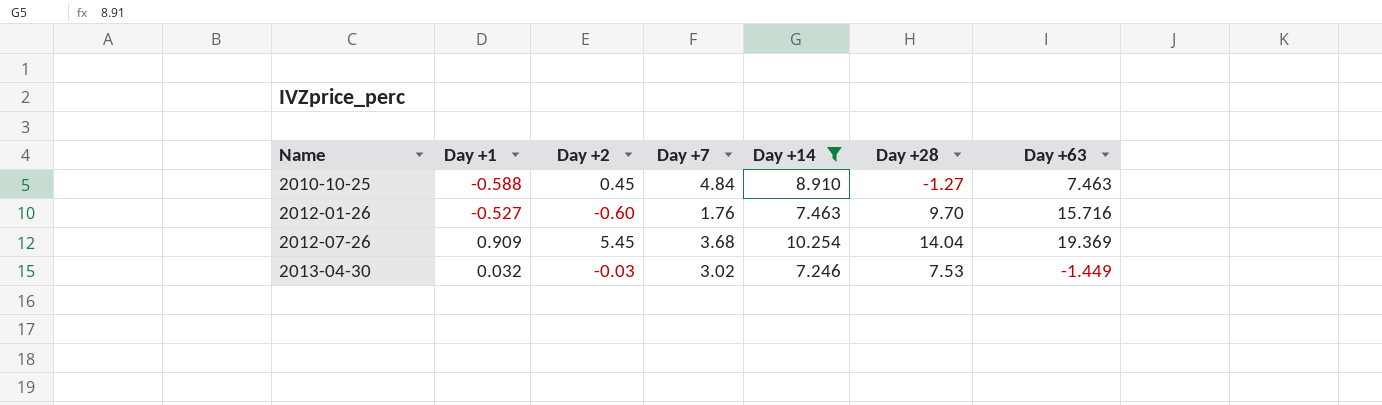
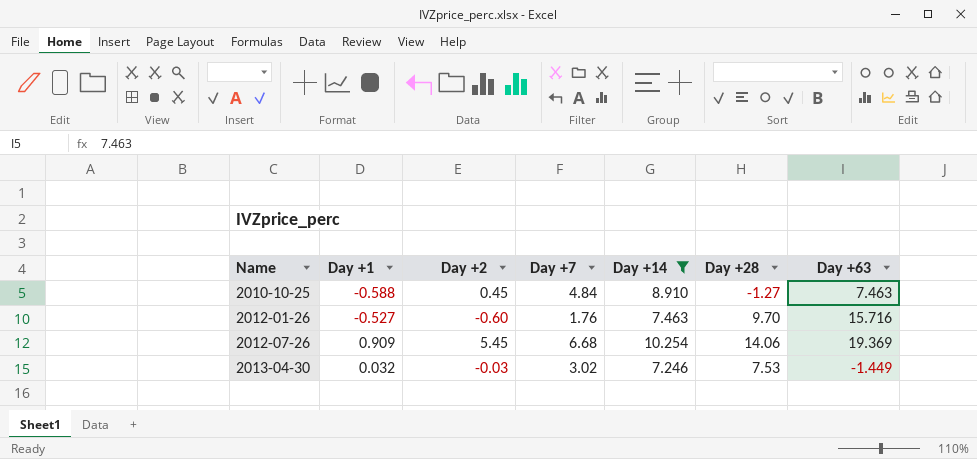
2012-07-26 | Day +7: 3.68 -> 6.68
2012-07-26 | Day +28: 14.04 -> 14.06

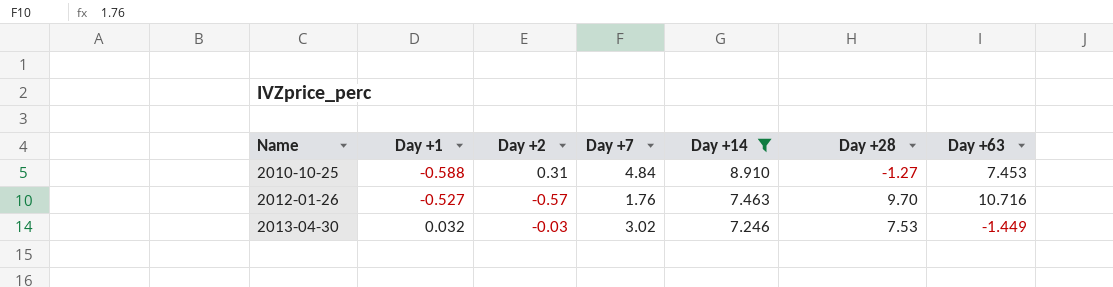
row 2012-07-26: 0.909 | 5.45 | 6.68 | 10.254 | 14.06 | 19.369 -> none
2010-10-25 | Day +2: 0.45 -> 0.31
2010-10-25 | Day +63: 7.463 -> 7.453
2012-01-26 | Day +2: -0.60 -> -0.57
2012-01-26 | Day +63: 15.716 -> 10.716

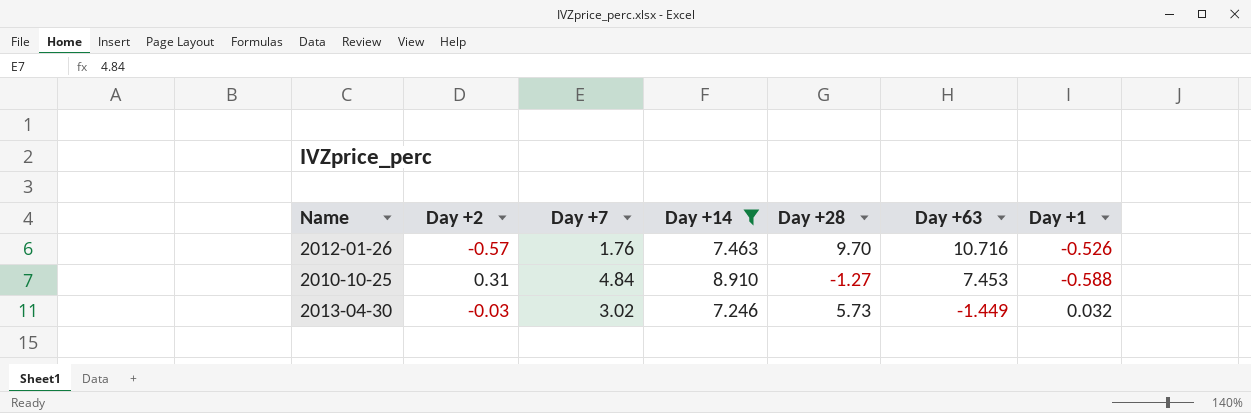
row order: Name ascending -> Day +63 descending
column Day +1 | position: 2 -> 7
2012-01-26 | Day +1: -0.527 -> -0.526
2013-04-30 | Day +28: 7.53 -> 5.73

